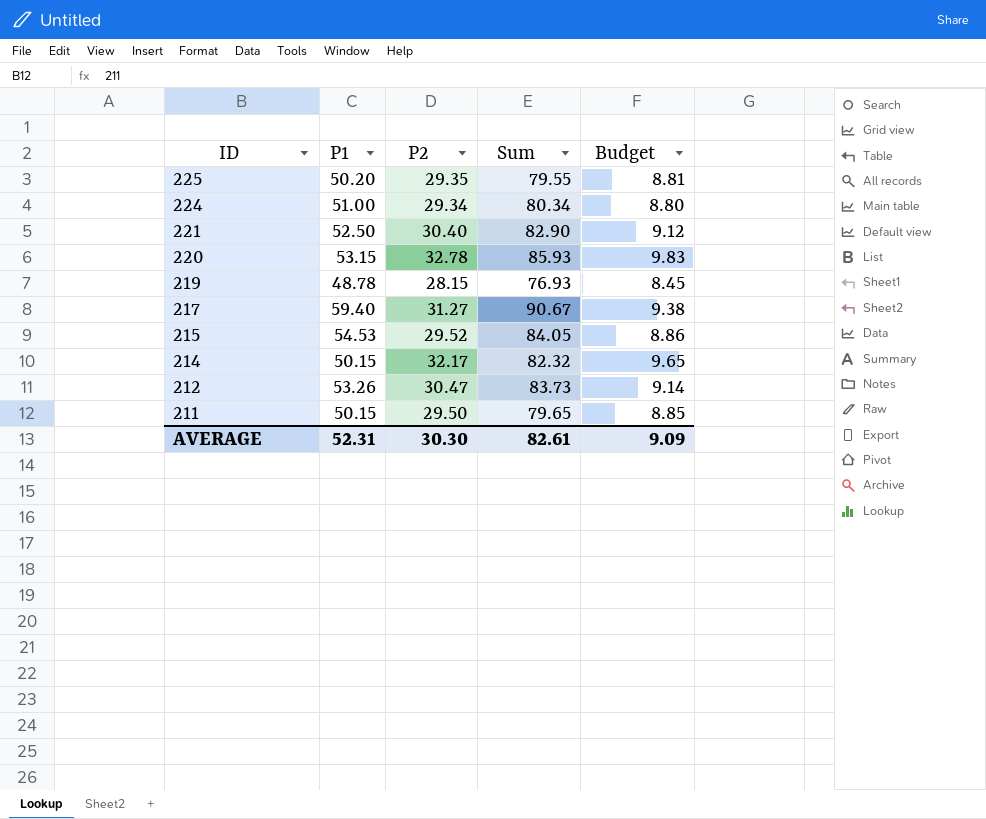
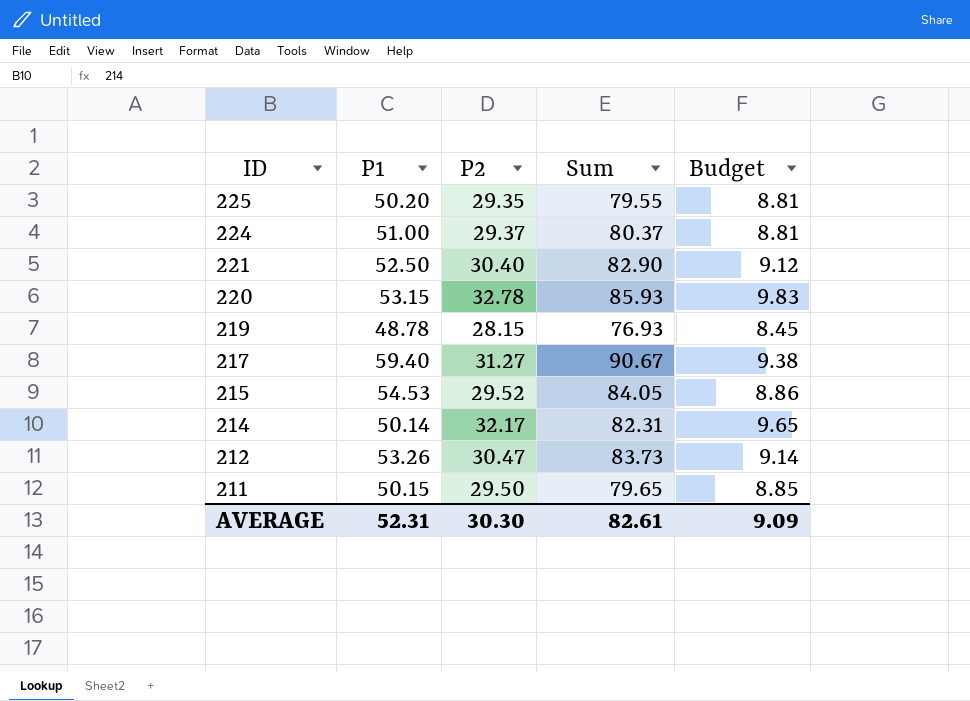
224 | P2: 29.34 -> 29.37
224 | Sum: 80.34 -> 80.37
224 | Budget: 8.80 -> 8.81
214 | P1: 50.15 -> 50.14
214 | Sum: 82.32 -> 82.31

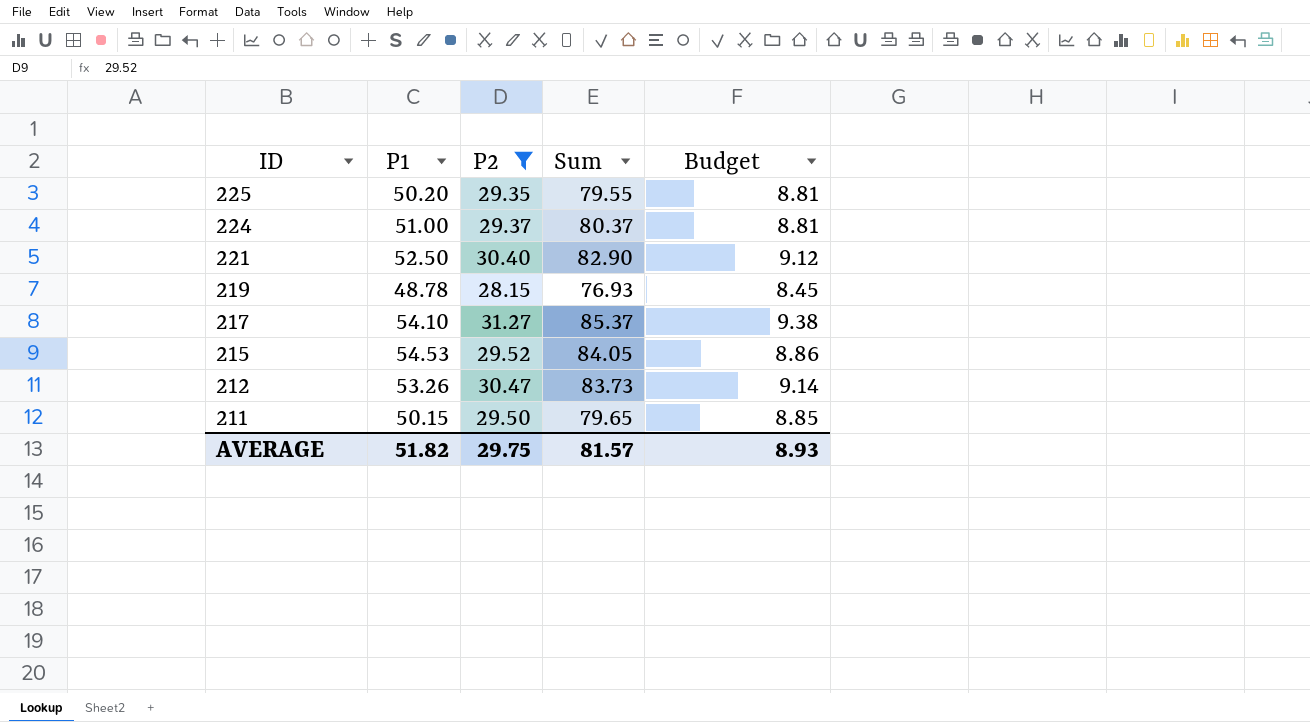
filter: none -> P2 <= 31.27
217 | P1: 59.40 -> 54.10
217 | Sum: 90.67 -> 85.37
AVERAGE | P1: 52.31 -> 51.82
AVERAGE | P2: 30.30 -> 29.75
AVERAGE | Sum: 82.61 -> 81.57
AVERAGE | Budget: 9.09 -> 8.93

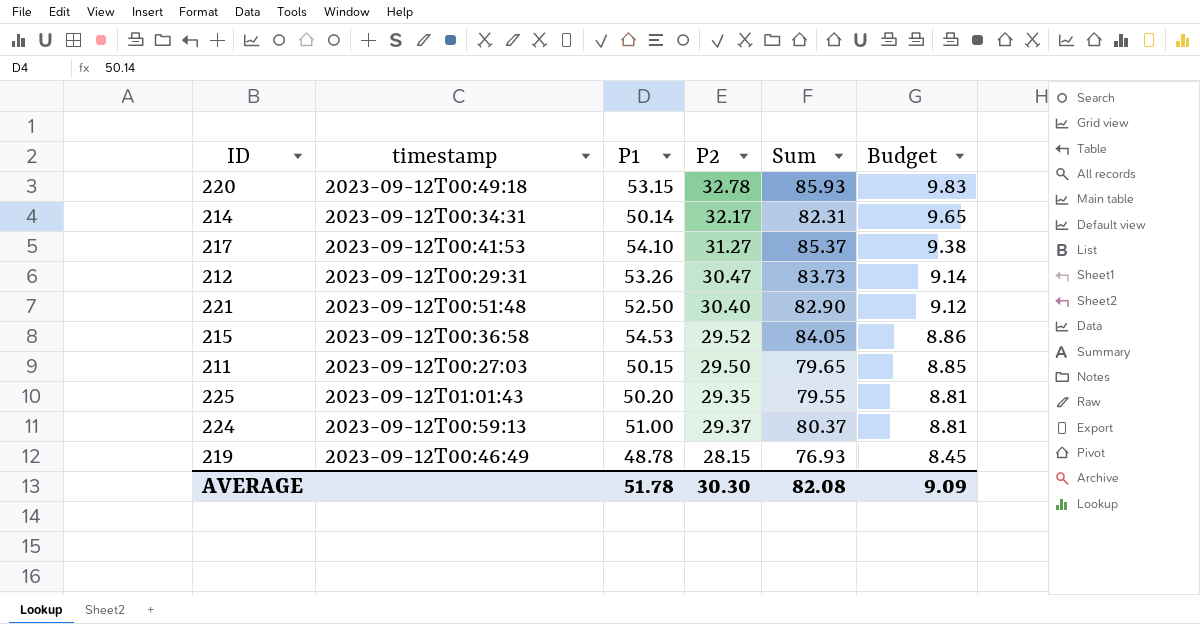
filter: P2 <= 31.27 -> none
row order: ID descending -> Budget descending
column timestamp | position: none -> 2
AVERAGE | P1: 51.82 -> 51.78
AVERAGE | P2: 29.75 -> 30.30
AVERAGE | Sum: 81.57 -> 82.08
AVERAGE | Budget: 8.93 -> 9.09

